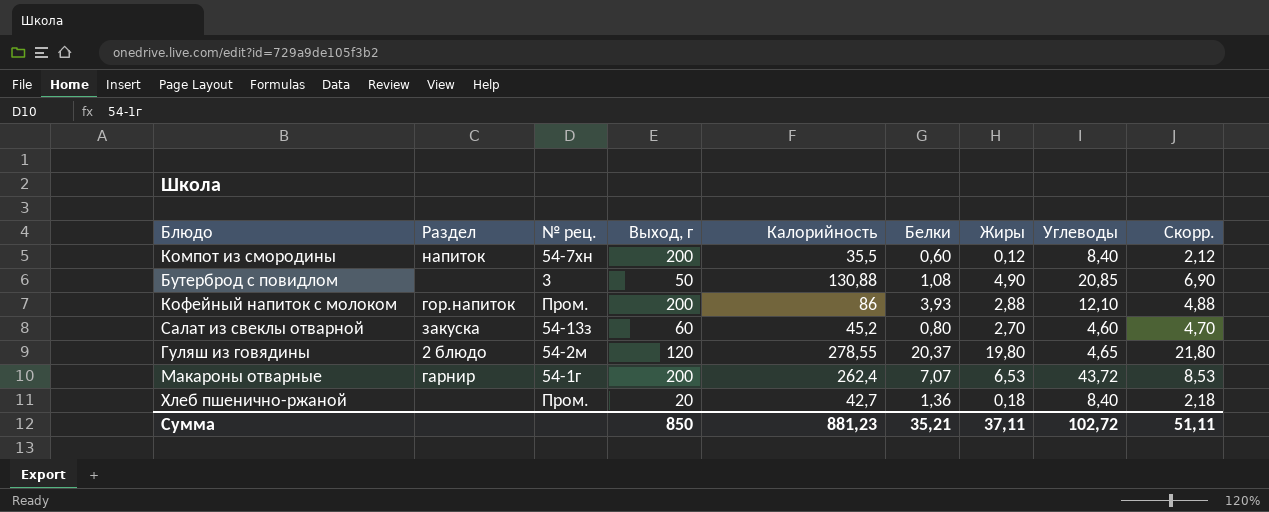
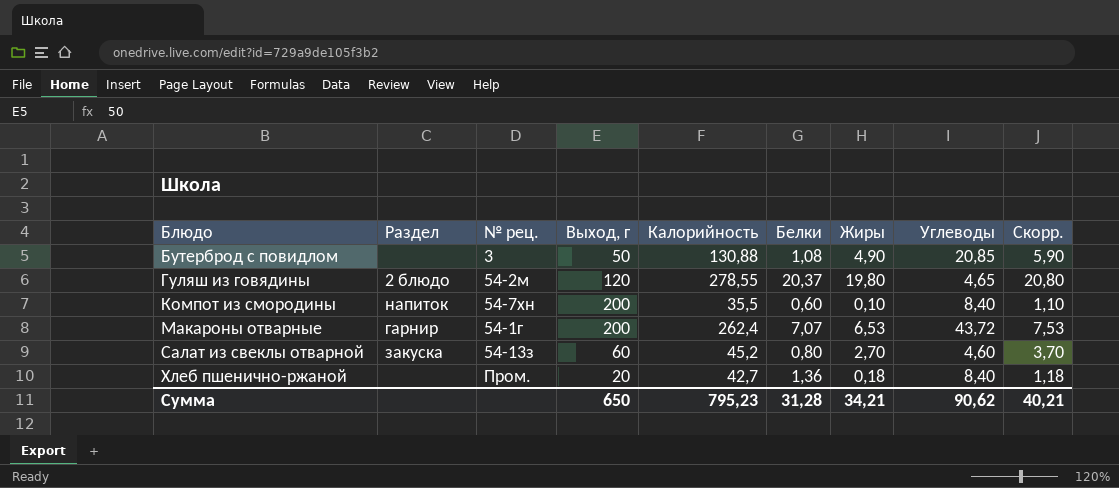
row order: none -> Блюдо ascending
column Скорр. | formula: [Жиры] + 2 -> [Жиры] + 1
row Кофейный напиток с молоком: гор.напиток | Пром. | 200 | 86 | 3,93 | 2,88 | 12,10 | 4,88 -> none
Компот из смородины | Жиры: 0,12 -> 0,10
Сумма | Выход, г: 850 -> 650
Сумма | Калорийность: 881,23 -> 795,23
Сумма | Белки: 35,21 -> 31,28
Сумма | Жиры: 37,11 -> 34,21
Сумма | Углеводы: 102,72 -> 90,62
Сумма | Скорр.: 51,11 -> 40,21

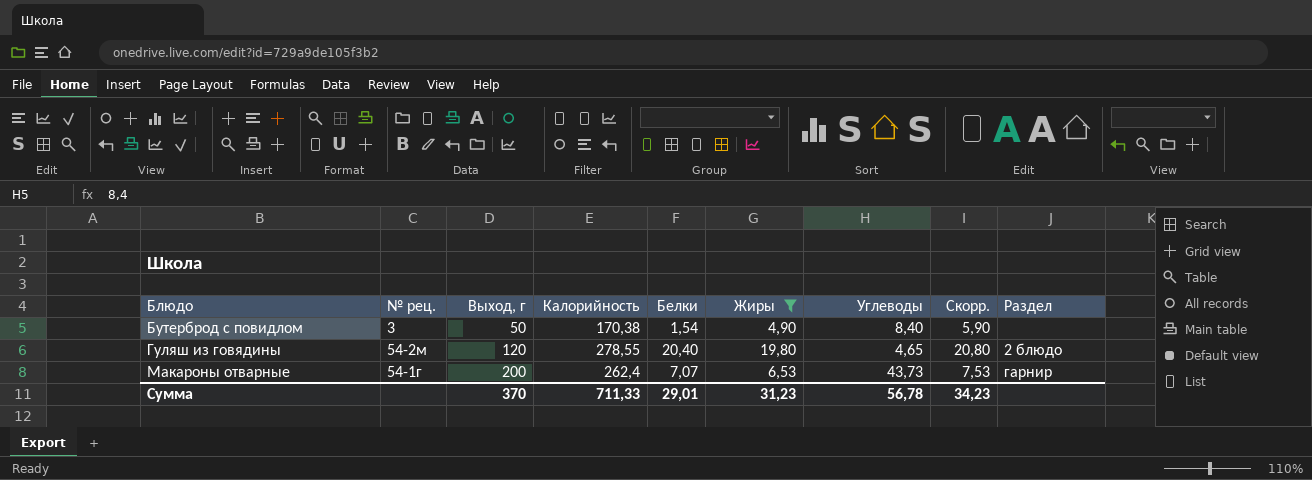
filter: none -> Жиры >= 4,90
column Раздел | position: 2 -> 9
Бутерброд с повидлом | Калорийность: 130,88 -> 170,38
Бутерброд с повидлом | Белки: 1,08 -> 1,54
Бутерброд с повидлом | Углеводы: 20,85 -> 8,40
Гуляш из говядины | Белки: 20,37 -> 20,40
Макароны отварные | Углеводы: 43,72 -> 43,73
Сумма | Выход, г: 650 -> 370
Сумма | Калорийность: 795,23 -> 711,33
Сумма | Белки: 31,28 -> 29,01
Сумма | Жиры: 34,21 -> 31,23
Сумма | Углеводы: 90,62 -> 56,78
Сумма | Скорр.: 40,21 -> 34,23

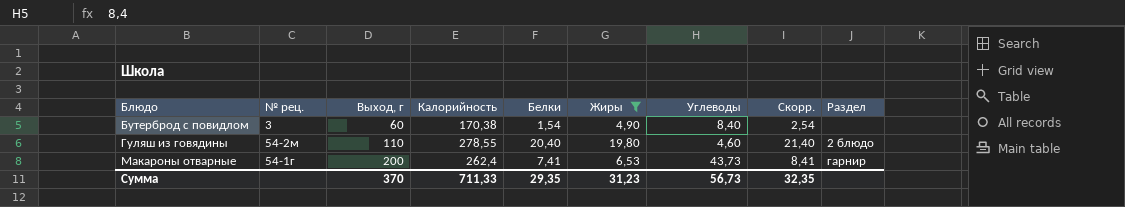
column Скорр. | formula: [Жиры] + 1 -> [Белки] + 1
Бутерброд с повидлом | Выход, г: 50 -> 60
Гуляш из говядины | Выход, г: 120 -> 110
Гуляш из говядины | Углеводы: 4,65 -> 4,60
Макароны отварные | Белки: 7,07 -> 7,41
Сумма | Белки: 29,01 -> 29,35
Сумма | Углеводы: 56,78 -> 56,73
Сумма | Скорр.: 34,23 -> 32,35

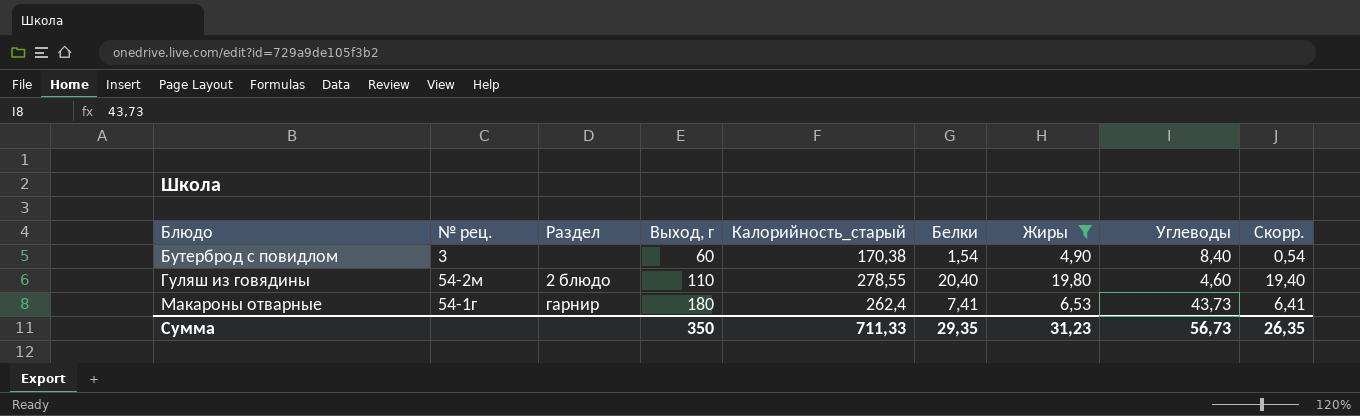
column Раздел | position: 9 -> 3
column name: Калорийность -> Калорийность_старый
column Скорр. | formula: [Белки] + 1 -> [Белки] - 1
Макароны отварные | Выход, г: 200 -> 180
Сумма | Выход, г: 370 -> 350
Сумма | Скорр.: 32,35 -> 26,35

